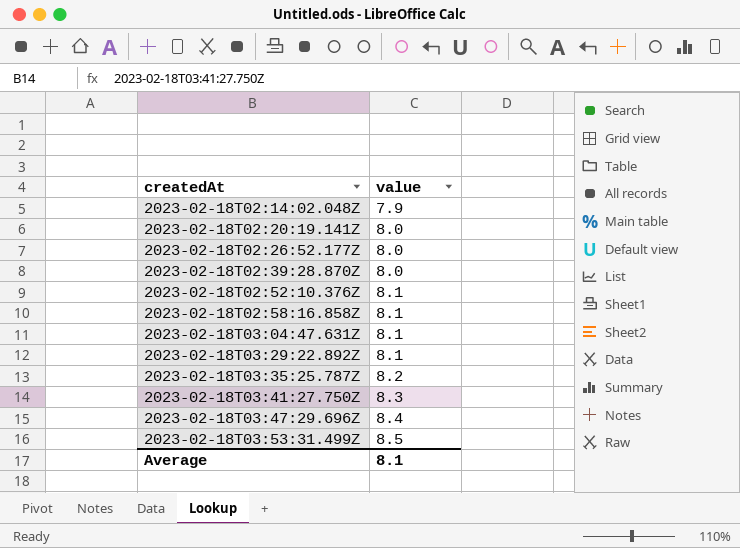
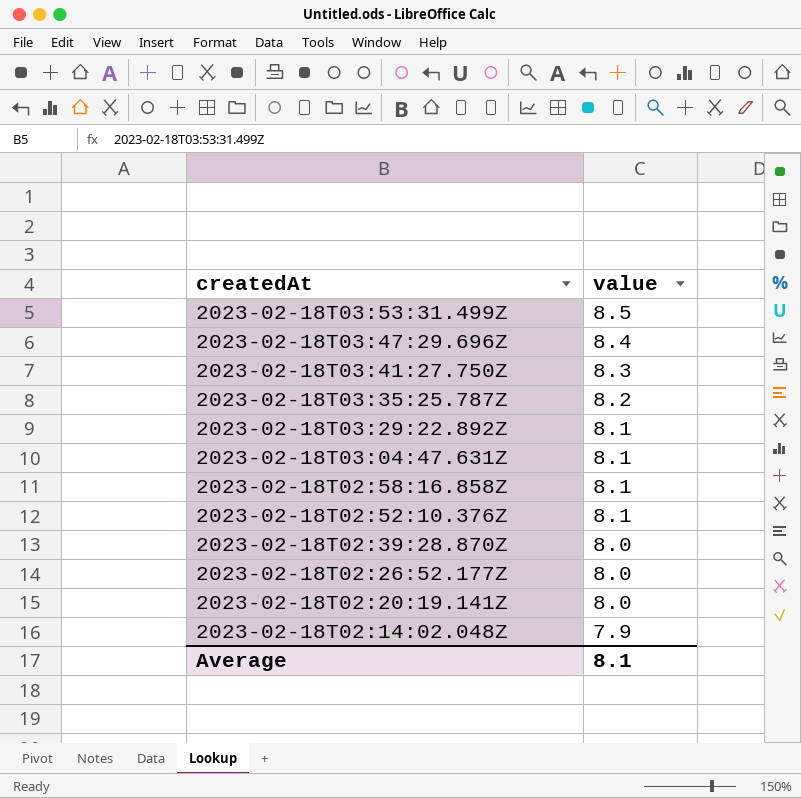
row order: createdAt ascending -> createdAt descending

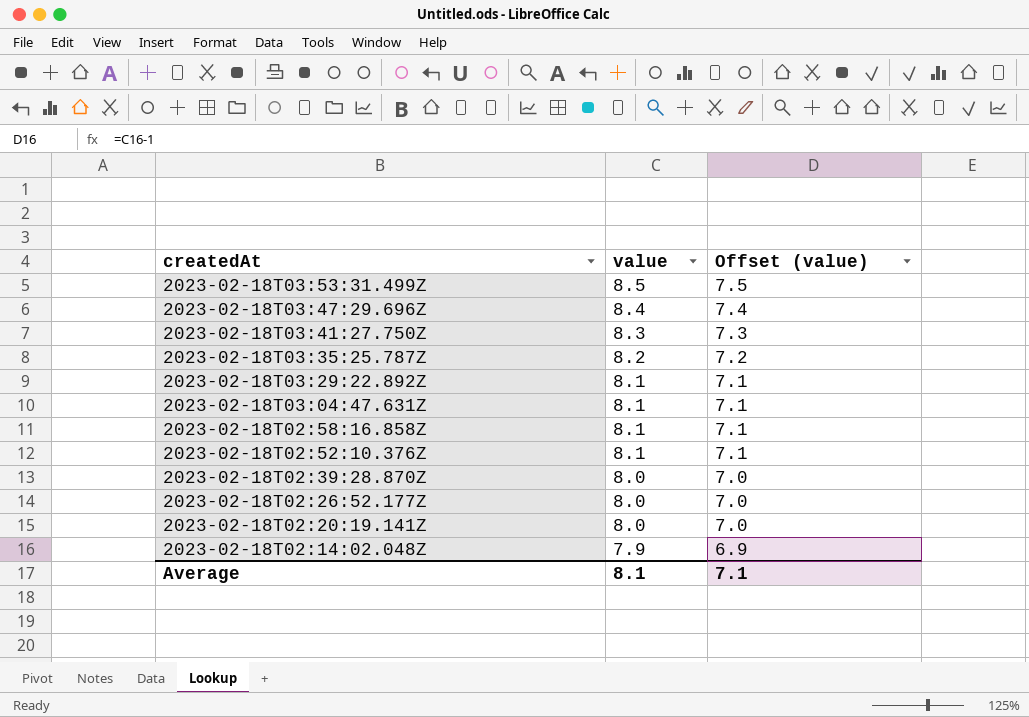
column Offset (value) | formula: none -> [value] - 1

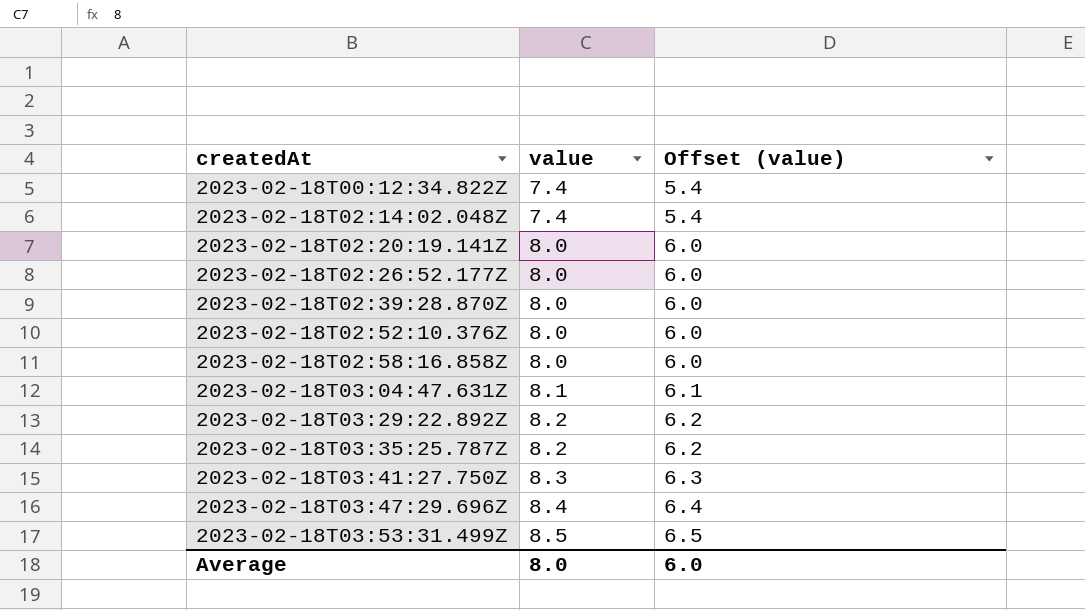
row order: createdAt descending -> createdAt ascending
column Offset (value) | formula: [value] - 1 -> [value] - 2
row 2023-02-18T00:12:34.822Z: none -> 7.4 | 5.4
2023-02-18T02:14:02.048Z | value: 7.9 -> 7.4
2023-02-18T02:52:10.376Z | value: 8.1 -> 8.0
2023-02-18T02:58:16.858Z | value: 8.1 -> 8.0
2023-02-18T03:29:22.892Z | value: 8.1 -> 8.2
Average | value: 8.1 -> 8.0
Average | Offset (value): 7.1 -> 6.0

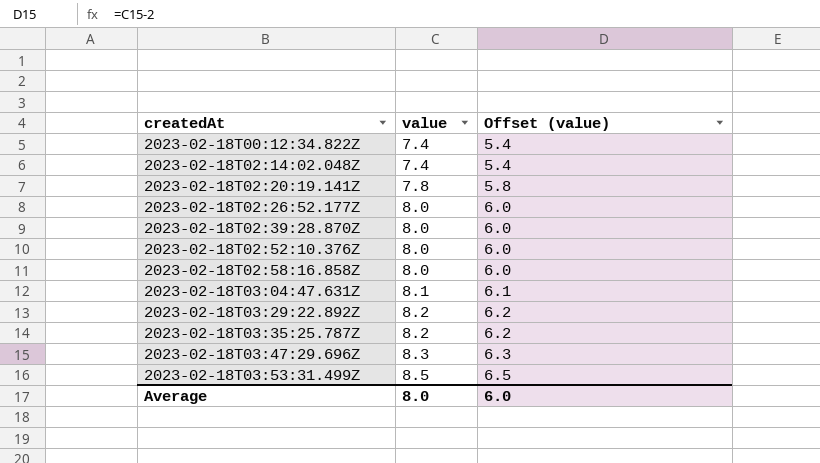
row 2023-02-18T03:41:27.750Z: 8.3 | 6.3 -> none
2023-02-18T02:20:19.141Z | value: 8.0 -> 7.8
2023-02-18T02:20:19.141Z | Offset (value): 6.0 -> 5.8
2023-02-18T03:47:29.696Z | value: 8.4 -> 8.3
2023-02-18T03:47:29.696Z | Offset (value): 6.4 -> 6.3

